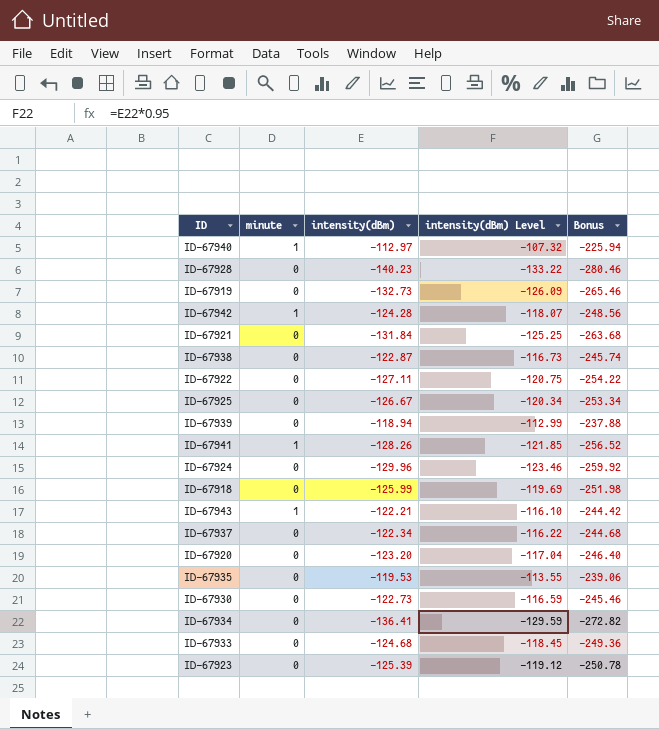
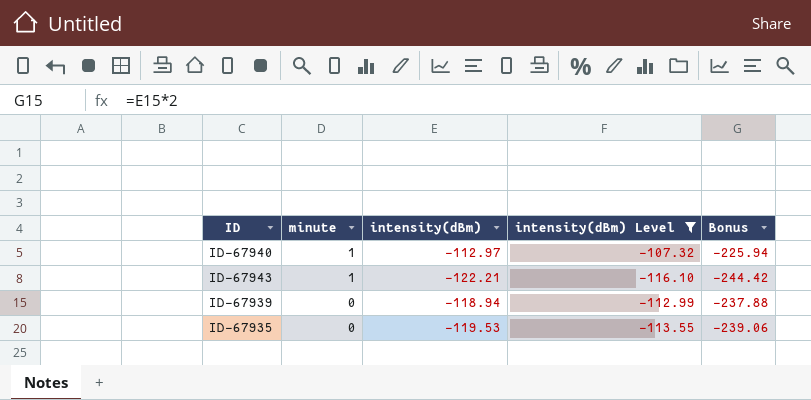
filter: none -> intensity(dBm) Level >= -116.10
row order: none -> minute descending

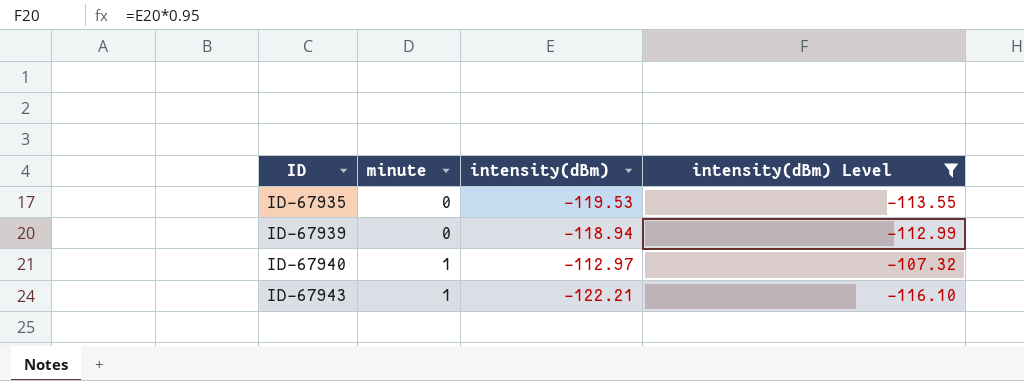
row order: minute descending -> ID ascending
column Bonus | formula: [intensity(dBm)] * 2 -> none

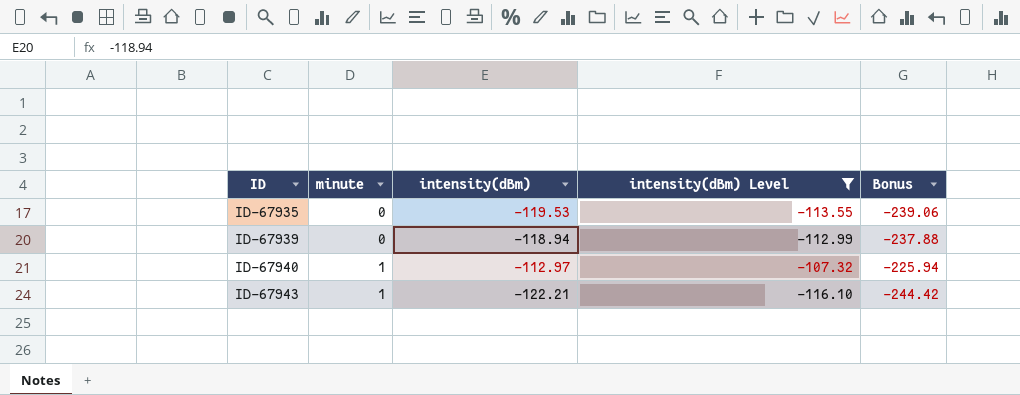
column Bonus | formula: none -> [intensity(dBm)] * 2

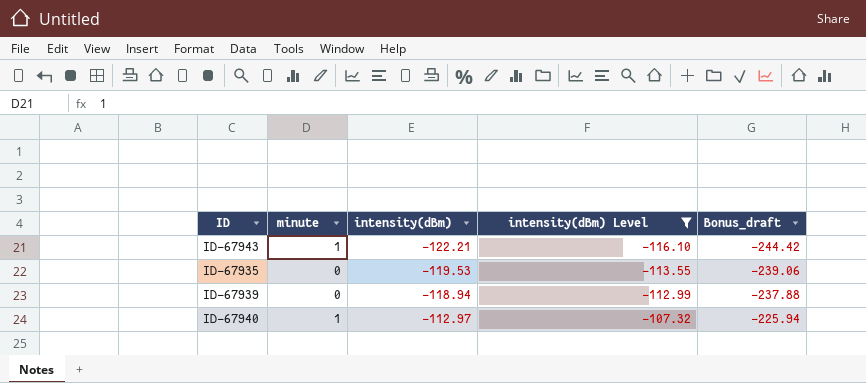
row order: ID ascending -> intensity(dBm) ascending
column name: Bonus -> Bonus_draft

